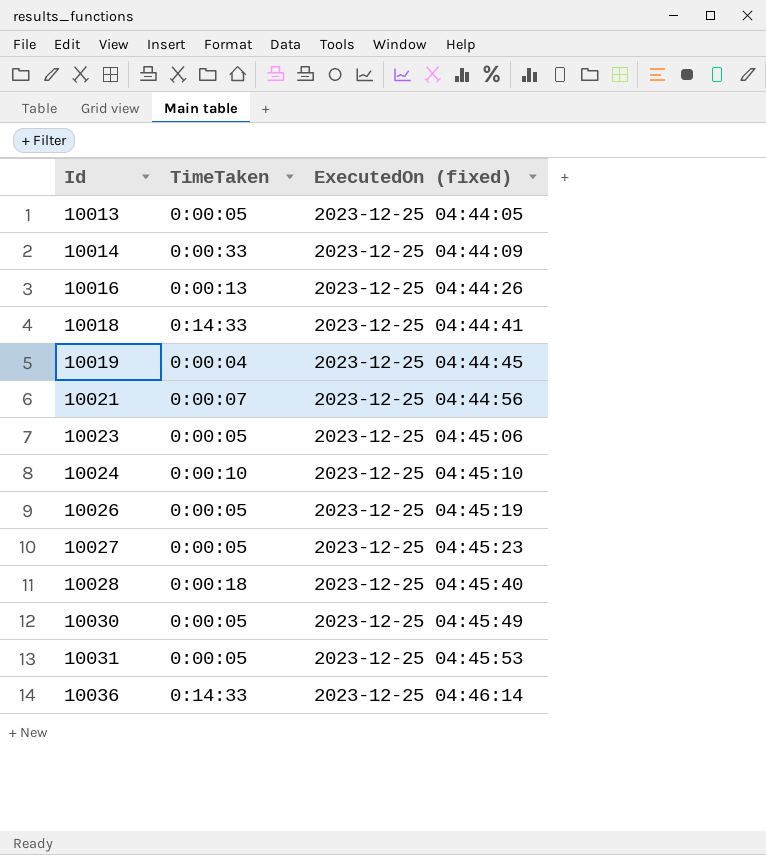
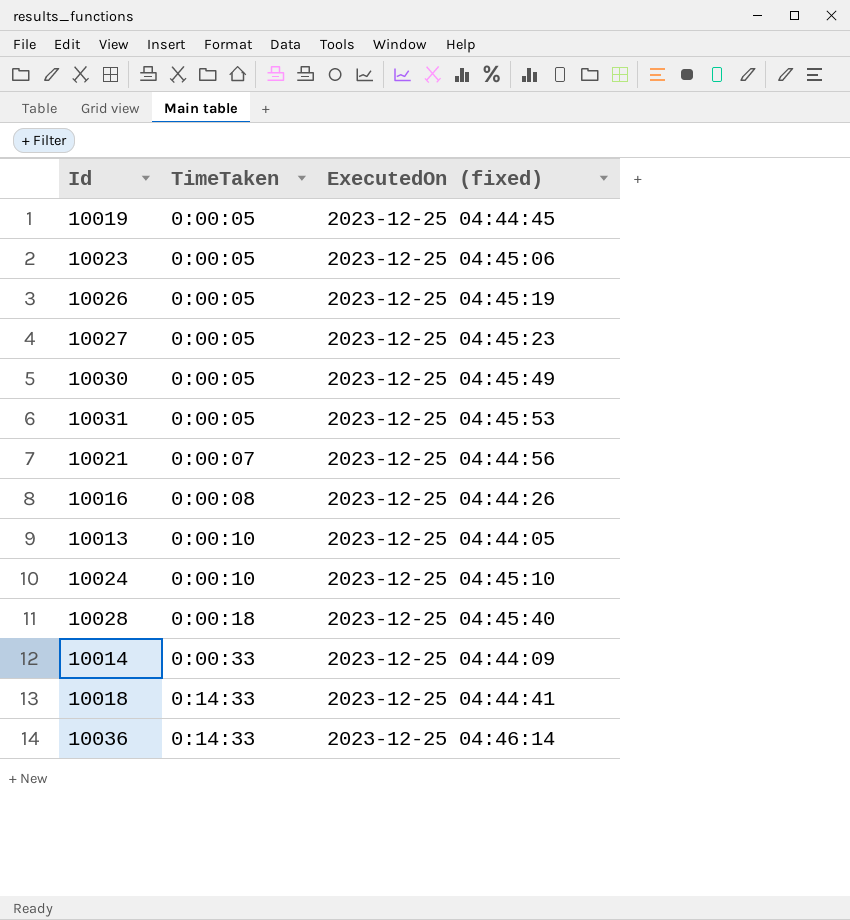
row order: Id ascending -> TimeTaken ascending
10019 | TimeTaken: 0:00:04 -> 0:00:05
10016 | TimeTaken: 0:00:13 -> 0:00:08
10013 | TimeTaken: 0:00:05 -> 0:00:10

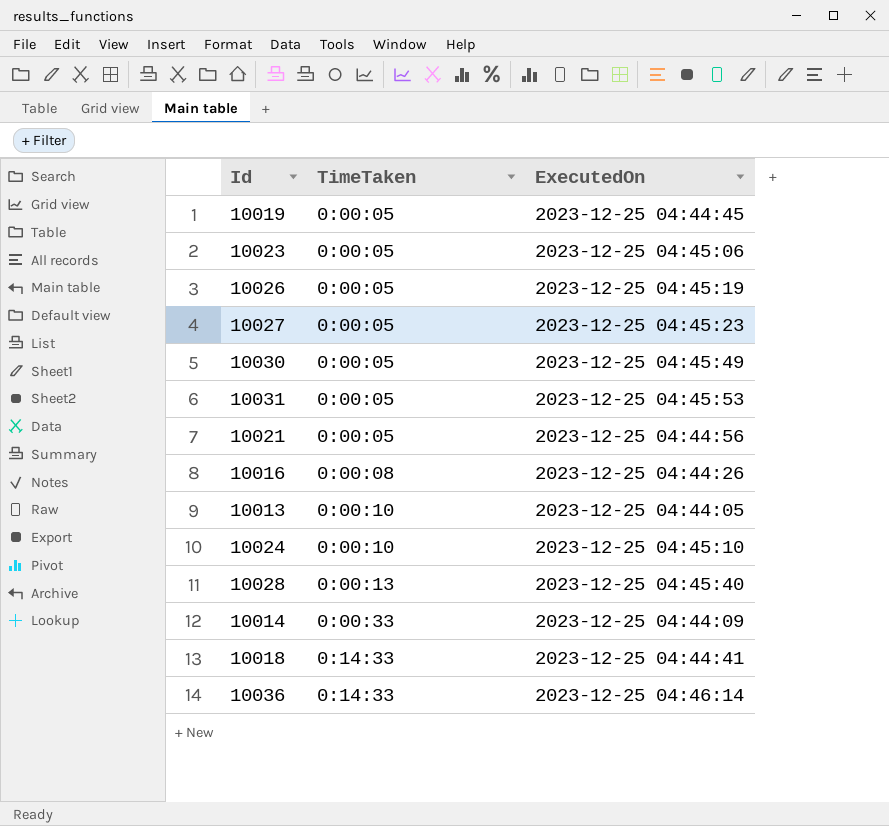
column name: ExecutedOn (fixed) -> ExecutedOn
10021 | TimeTaken: 0:00:07 -> 0:00:05
10028 | TimeTaken: 0:00:18 -> 0:00:13

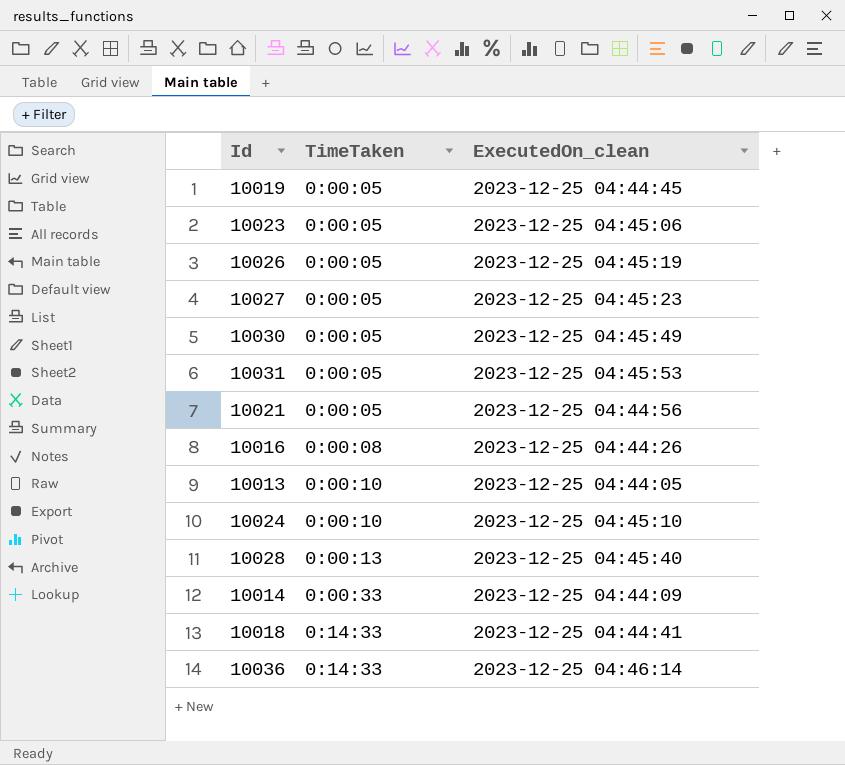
column name: ExecutedOn -> ExecutedOn_clean

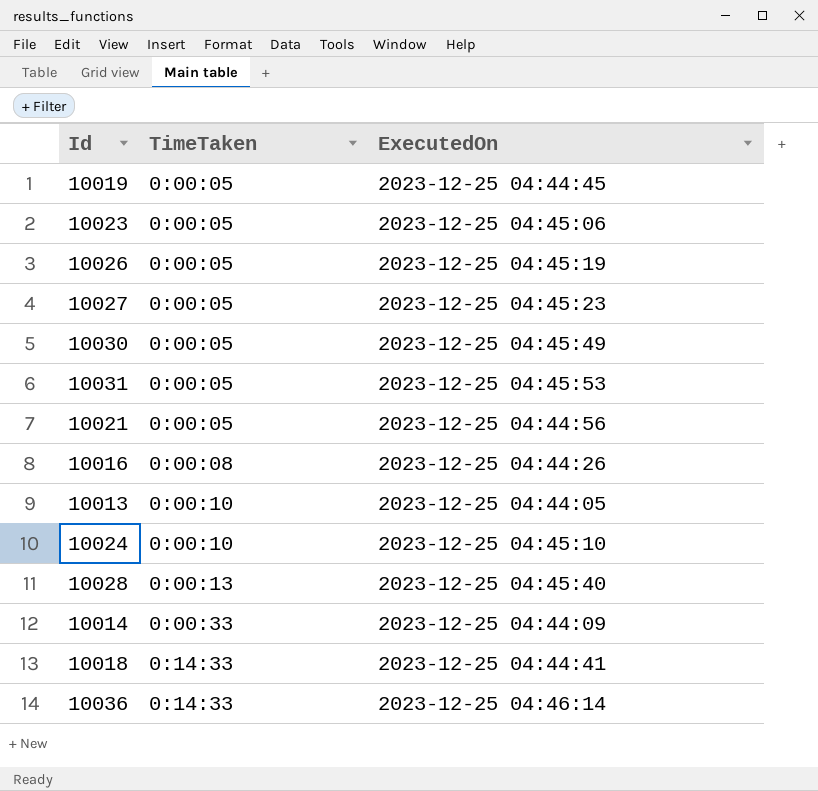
column name: ExecutedOn_clean -> ExecutedOn

